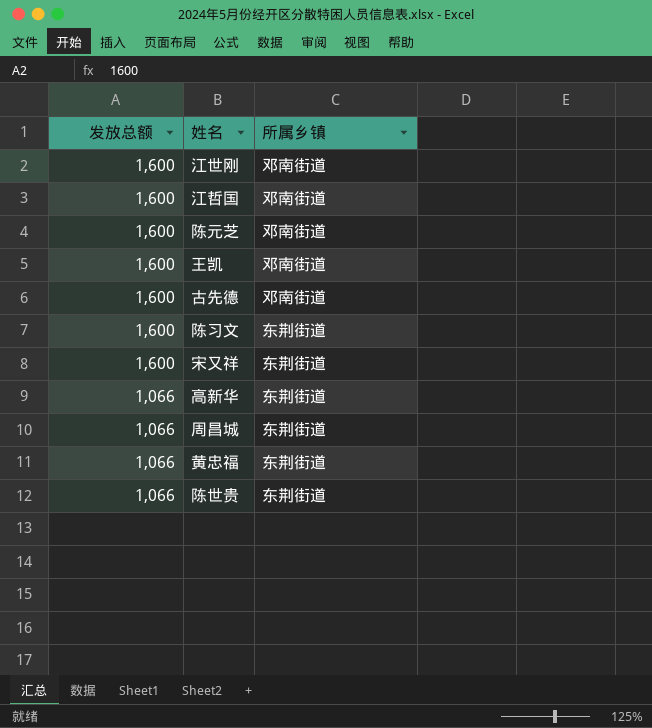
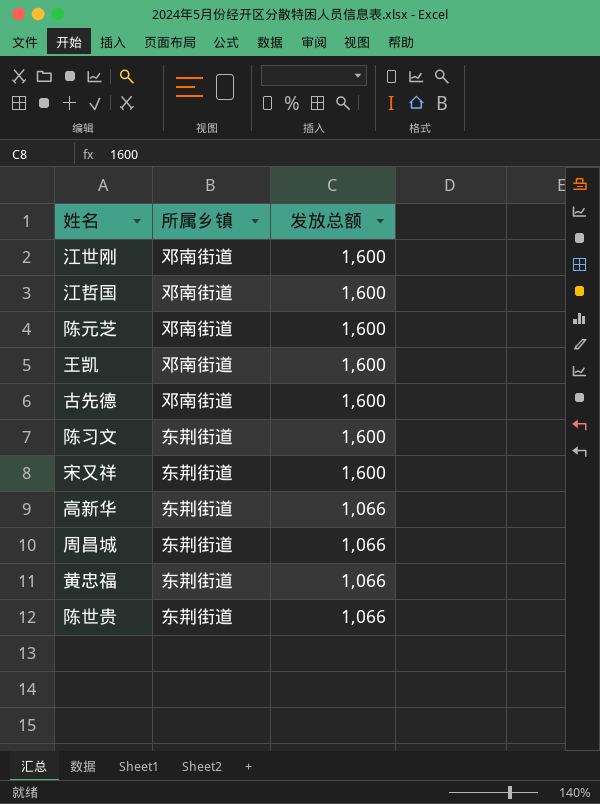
column 发放总额 | position: 1 -> 3

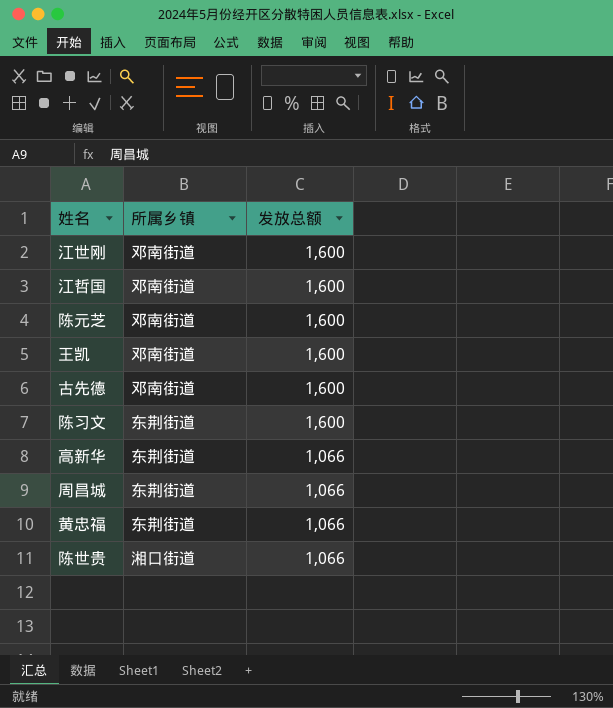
row 宋又祥: 东荆街道 | 1,600 -> none
陈世贵 | 所属乡镇: 东荆街道 -> 湘口街道

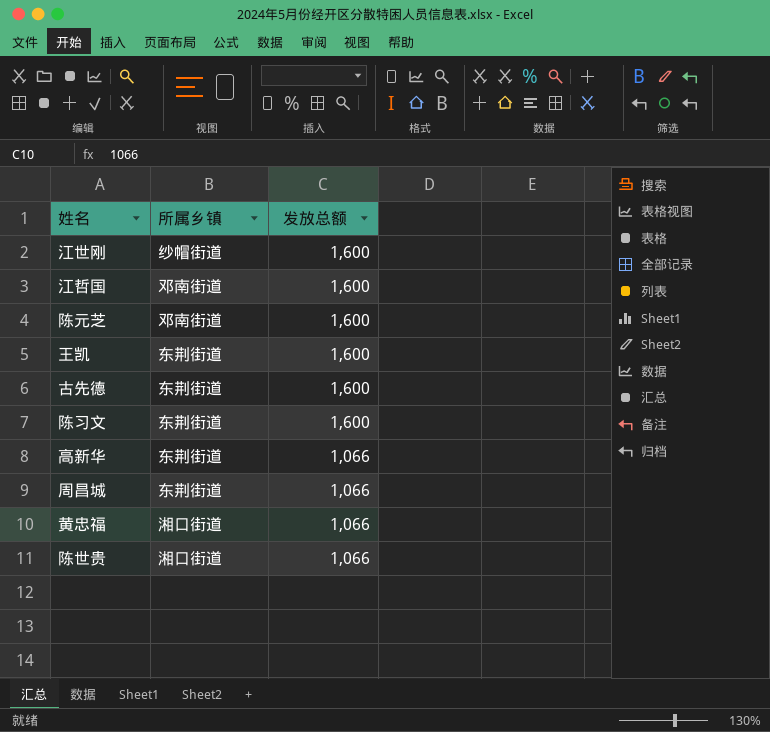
江世刚 | 所属乡镇: 邓南街道 -> 纱帽街道
王凯 | 所属乡镇: 邓南街道 -> 东荆街道
古先德 | 所属乡镇: 邓南街道 -> 东荆街道
黄忠福 | 所属乡镇: 东荆街道 -> 湘口街道

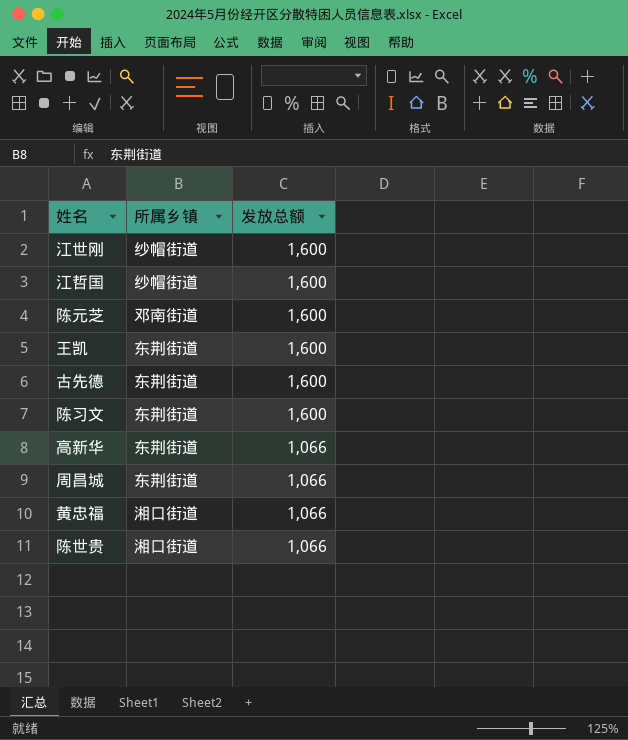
江哲国 | 所属乡镇: 邓南街道 -> 纱帽街道

